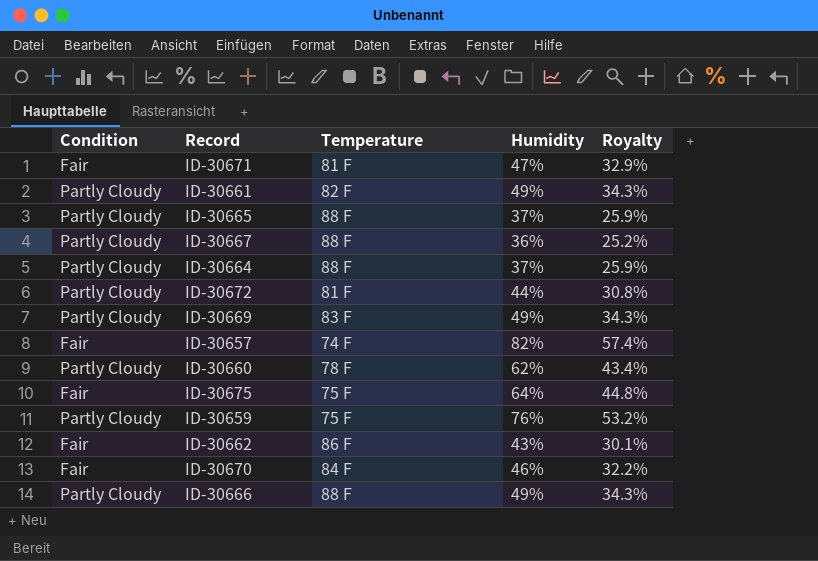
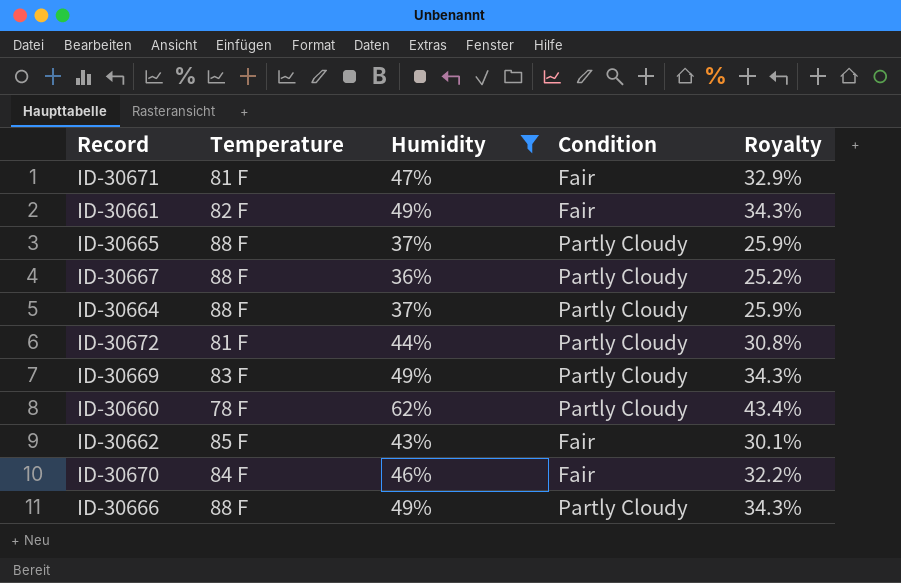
filter: none -> Humidity <= 62%
column Condition | position: 1 -> 4
ID-30661 | Condition: Partly Cloudy -> Fair
ID-30662 | Temperature: 86 F -> 85 F

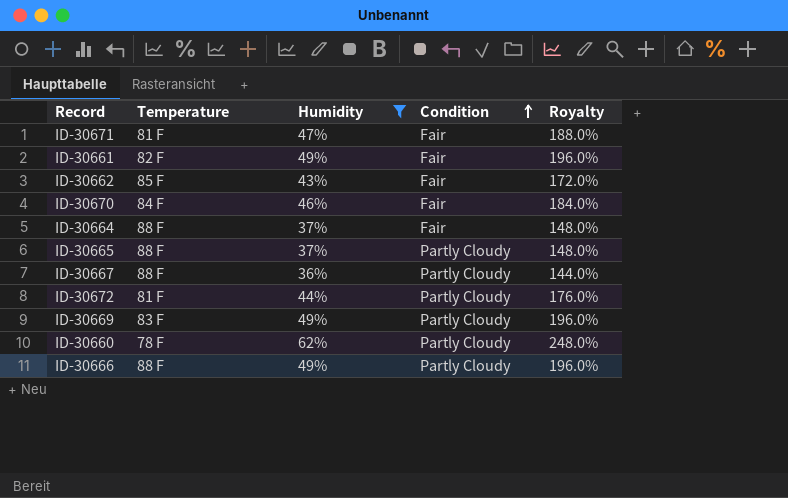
row order: none -> Condition ascending
column Royalty | formula: [Humidity] * 0.7 -> [Humidity] * 4
ID-30664 | Condition: Partly Cloudy -> Fair

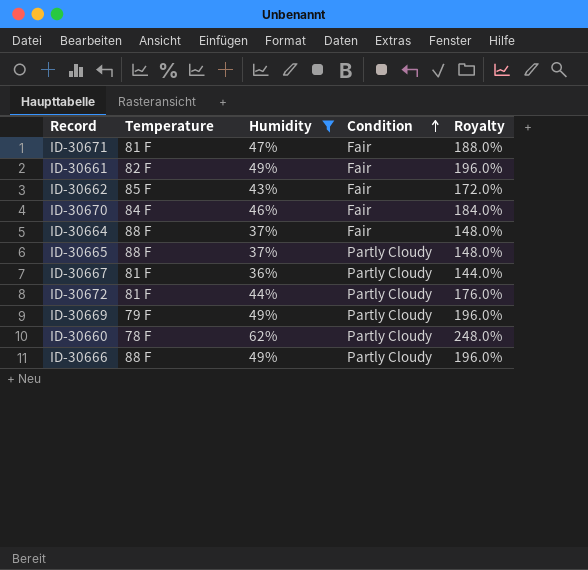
ID-30667 | Temperature: 88 F -> 81 F
ID-30669 | Temperature: 83 F -> 79 F

